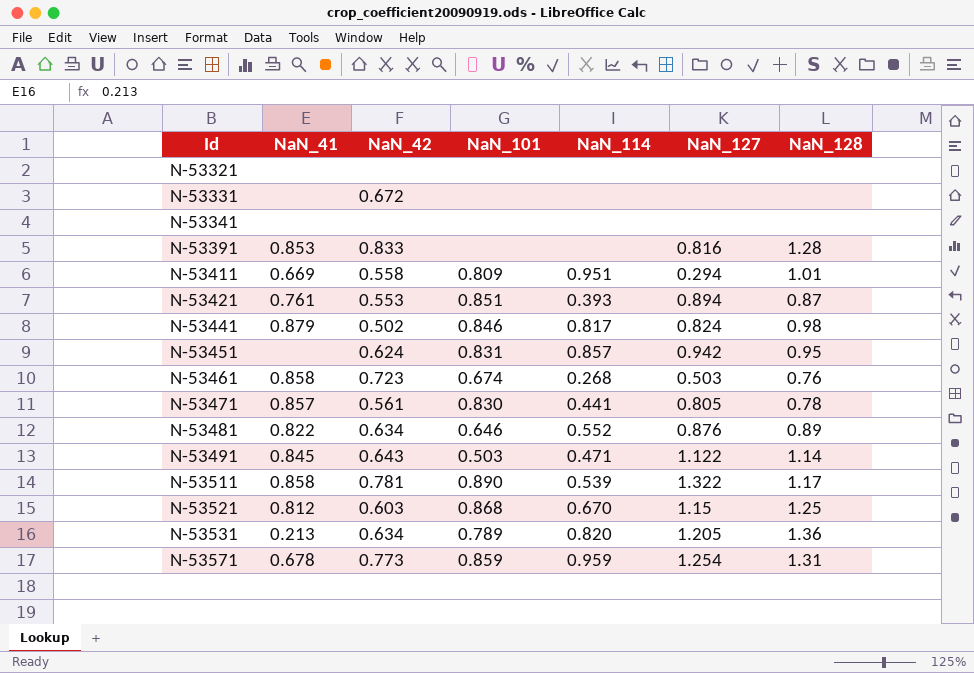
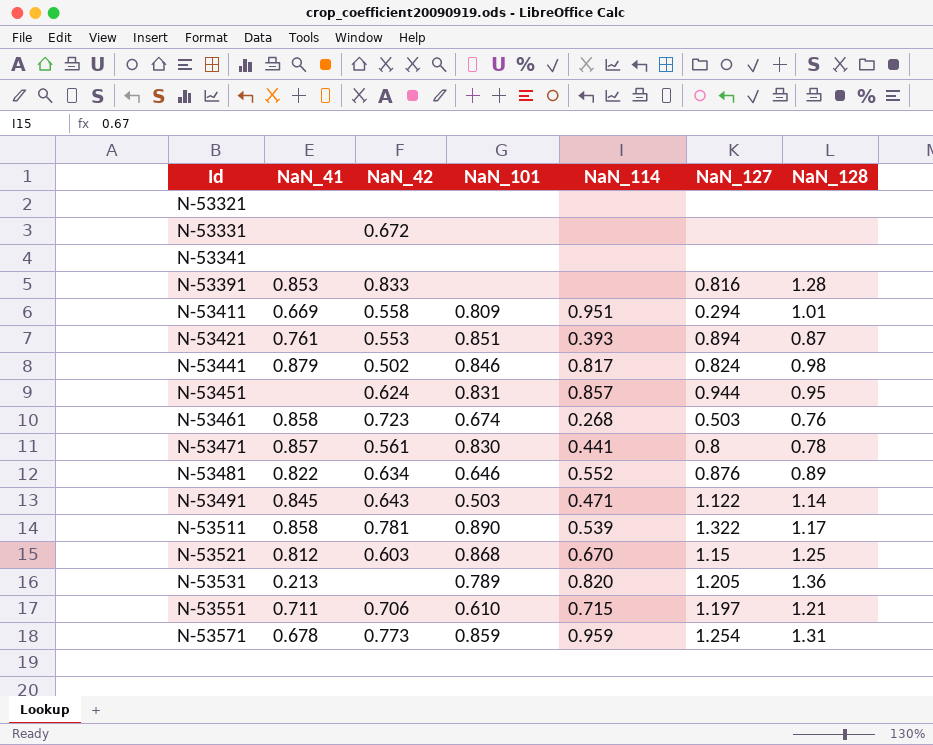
N-53451 | NaN_127: 0.942 -> 0.944
N-53471 | NaN_127: 0.805 -> 0.8
N-53531 | NaN_42: 0.634 -> none
row N-53551: none -> 0.711 | 0.706 | 0.610 | 0.715 | 1.197 | 1.21

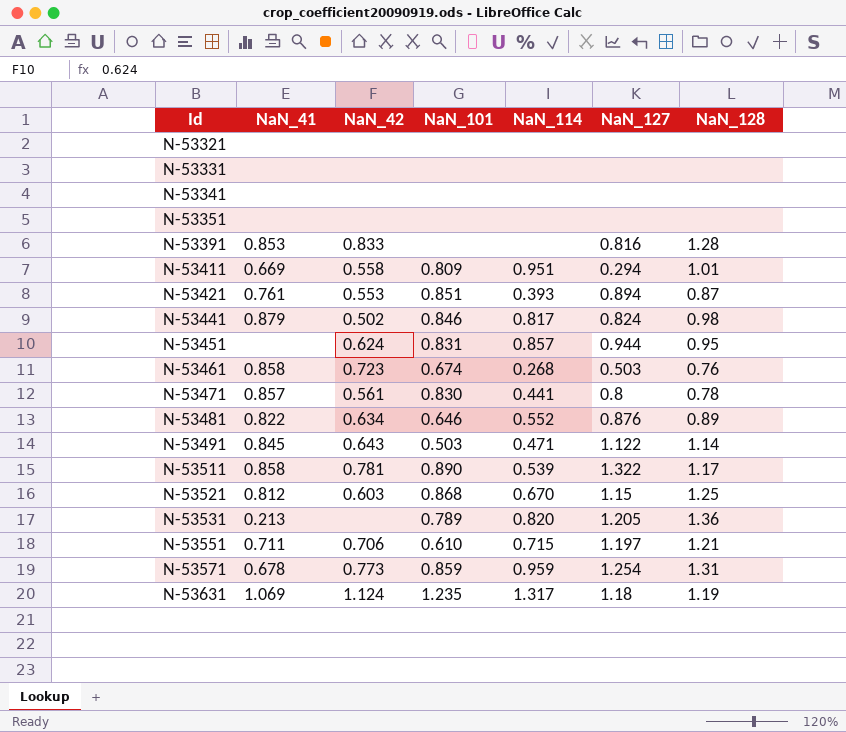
N-53331 | NaN_42: 0.672 -> none
row N-53351: none -> none | none | none | none | none | none
row N-53631: none -> 1.069 | 1.124 | 1.235 | 1.317 | 1.18 | 1.19

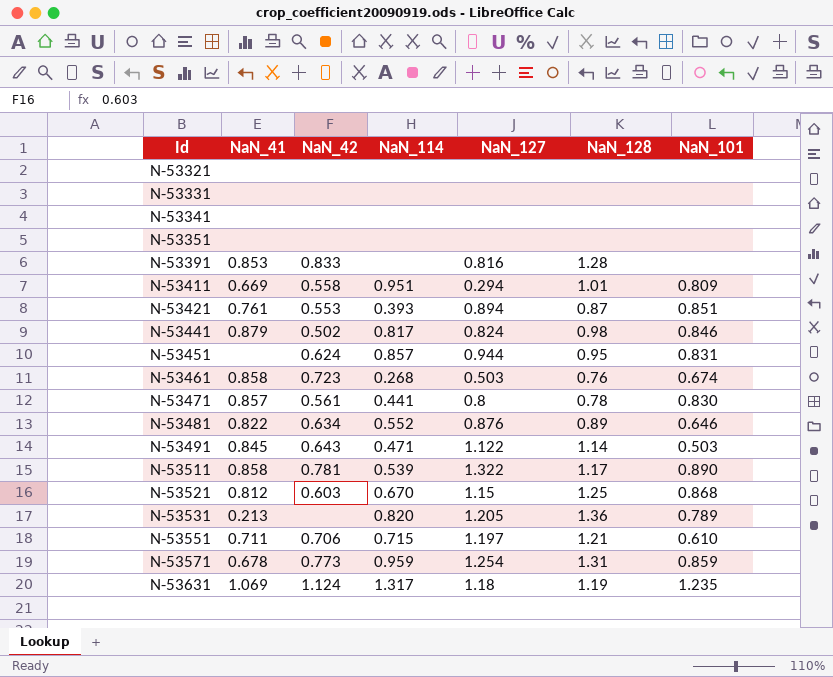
column NaN_101 | position: 4 -> 7

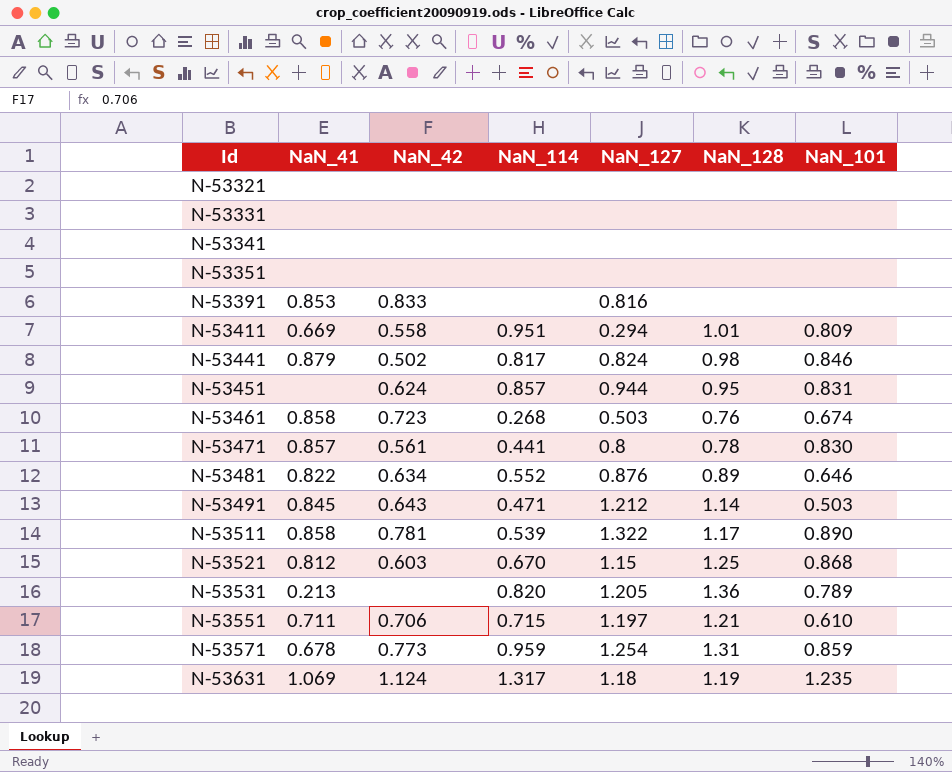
row N-53421: 0.761 | 0.553 | 0.393 | 0.894 | 0.87 | 0.851 -> none
N-53391 | NaN_128: 1.28 -> none
N-53491 | NaN_127: 1.122 -> 1.212

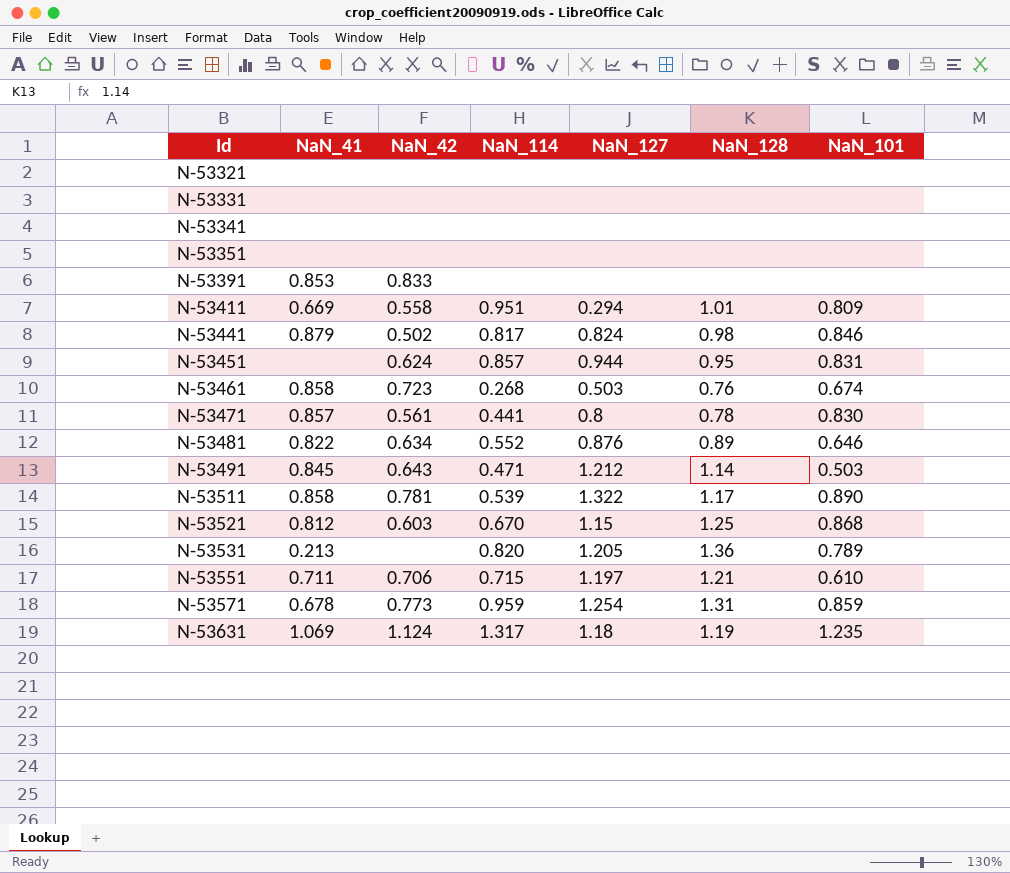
N-53391 | NaN_127: 0.816 -> none

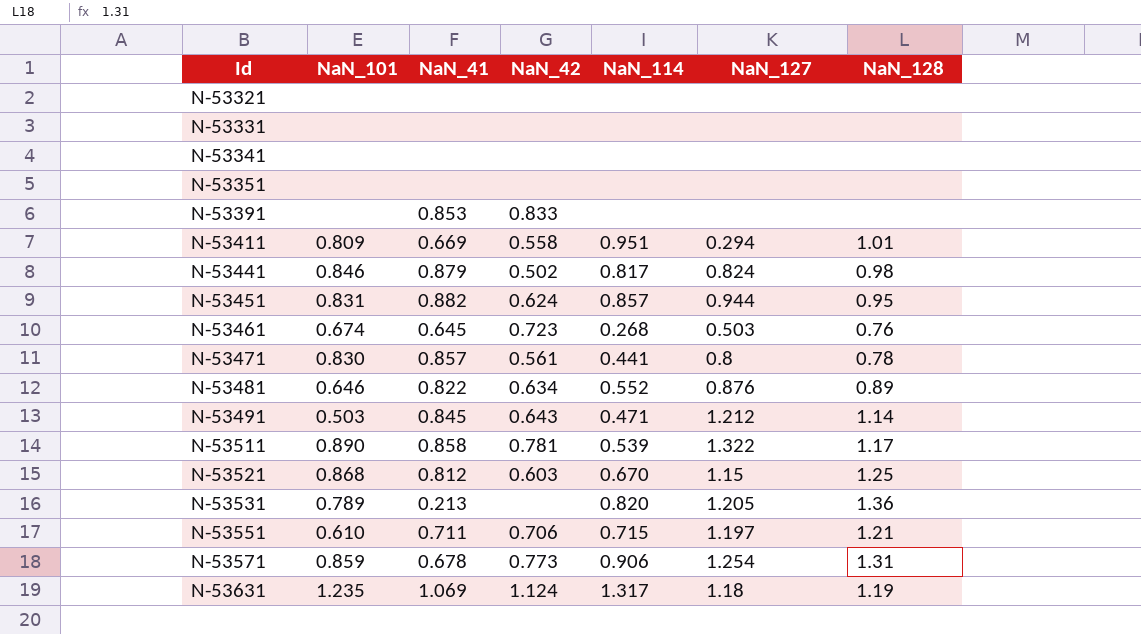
column NaN_101 | position: 7 -> 2
N-53451 | NaN_41: none -> 0.882
N-53461 | NaN_41: 0.858 -> 0.645
N-53571 | NaN_114: 0.959 -> 0.906

